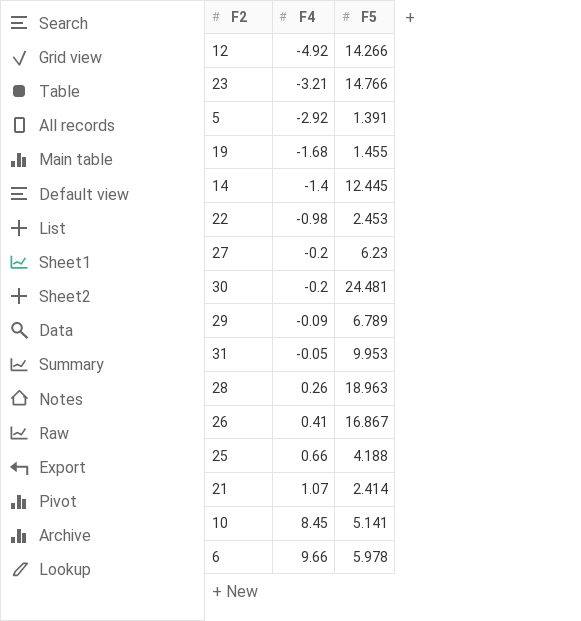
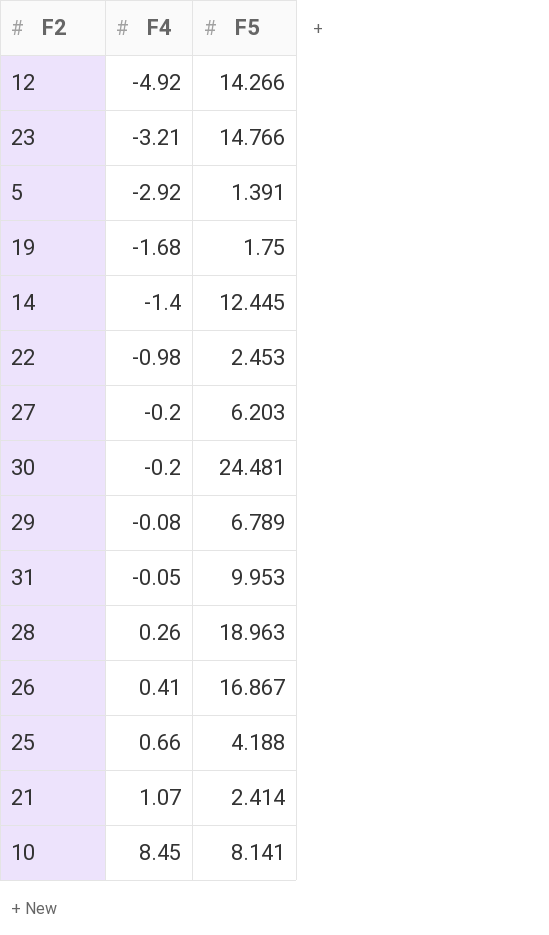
row 6: 9.66 | 5.978 -> none
19 | F5: 1.455 -> 1.75
27 | F5: 6.23 -> 6.203
29 | F4: -0.09 -> -0.08
10 | F5: 5.141 -> 8.141

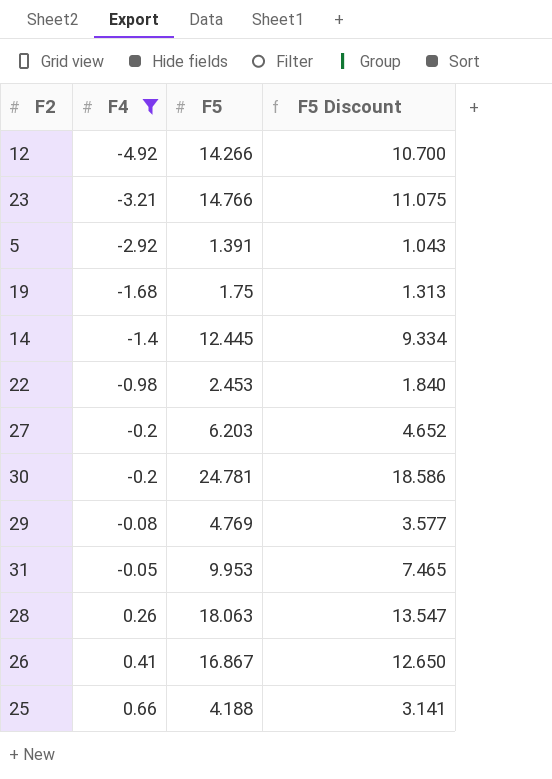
filter: none -> F4 <= 0.66
column F5 Discount | formula: none -> [F5] * 0.75
30 | F5: 24.481 -> 24.781
29 | F5: 6.789 -> 4.769
28 | F5: 18.963 -> 18.063

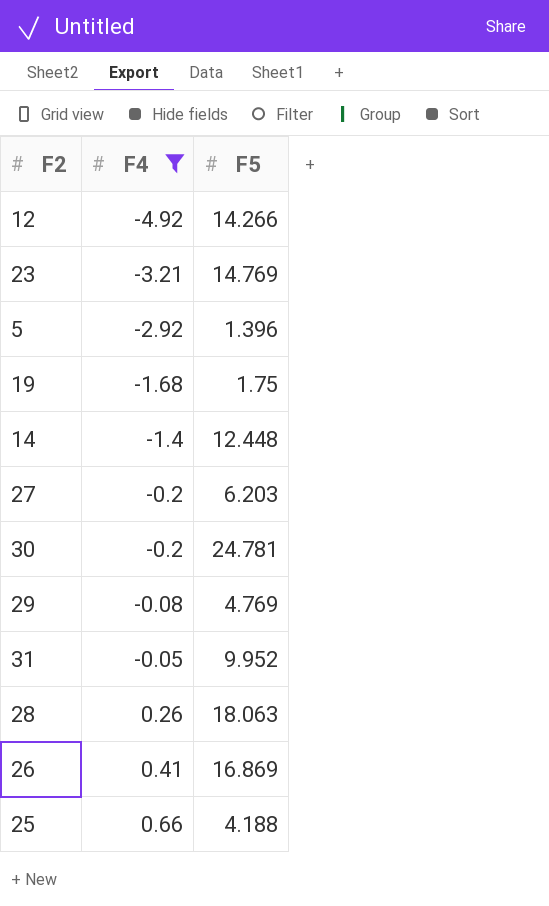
column F5 Discount | formula: [F5] * 0.75 -> none
row 22: -0.98 | 2.453 | 1.840 -> none
23 | F5: 14.766 -> 14.769
5 | F5: 1.391 -> 1.396
14 | F5: 12.445 -> 12.448
31 | F5: 9.953 -> 9.952
26 | F5: 16.867 -> 16.869

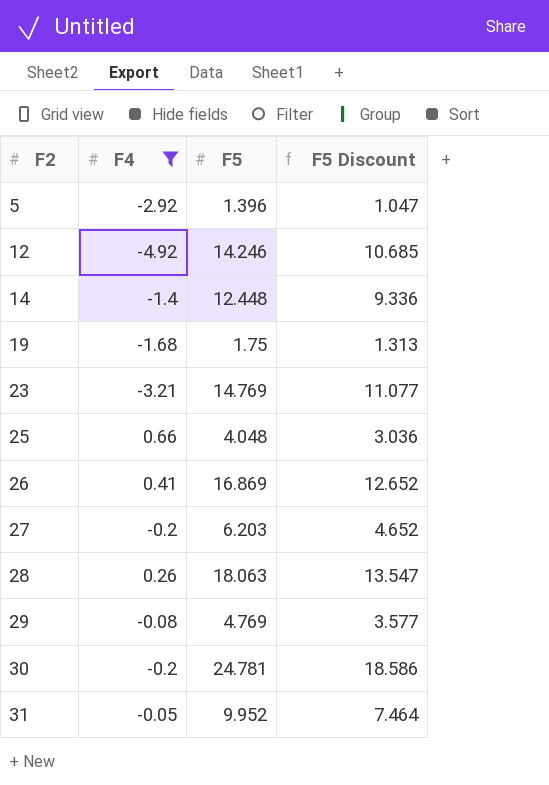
row order: F4 ascending -> F2 ascending
column F5 Discount | formula: none -> [F5] * 0.75
12 | F5: 14.266 -> 14.246
25 | F5: 4.188 -> 4.048

